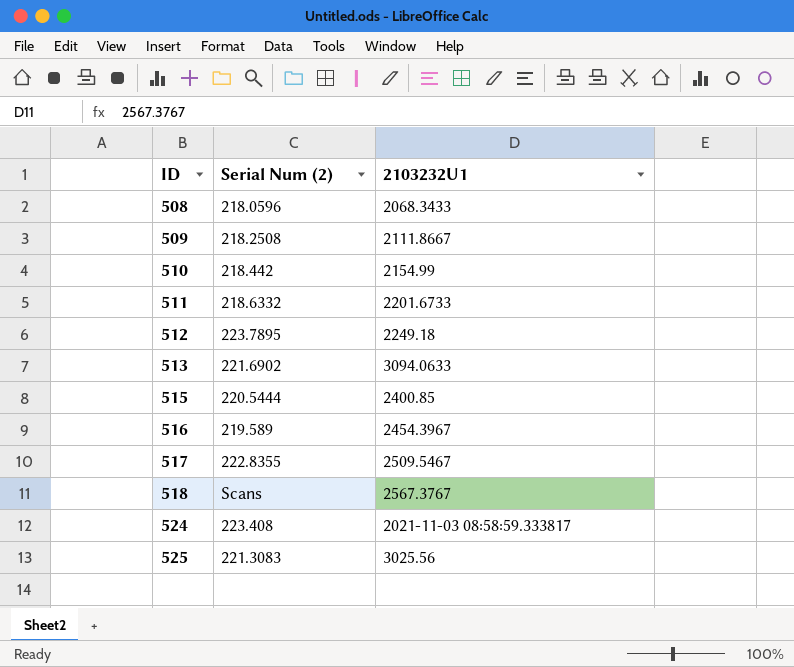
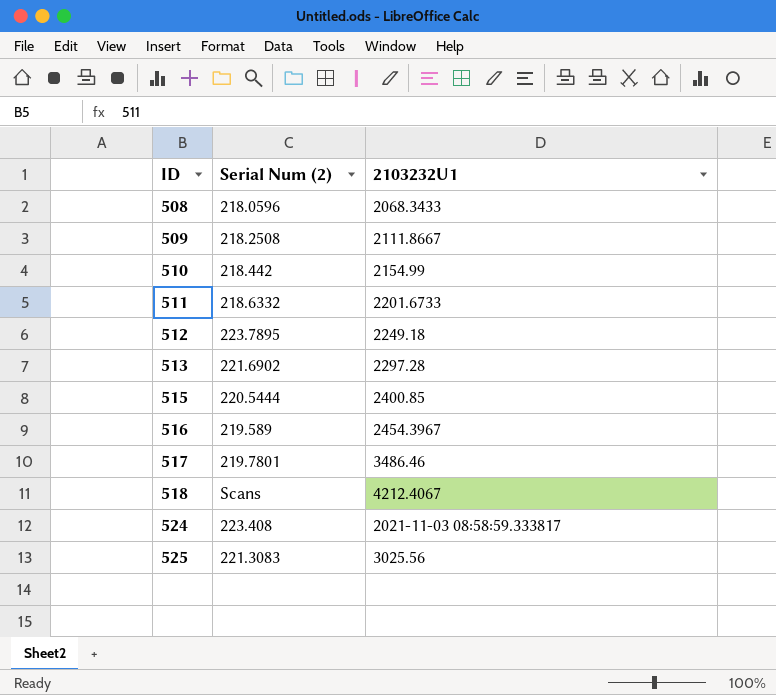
513 | 2103232U1: 3094.0633 -> 2297.28
517 | Serial Num (2): 222.8355 -> 219.7801
517 | 2103232U1: 2509.5467 -> 3486.46
518 | 2103232U1: 2567.3767 -> 4212.4067

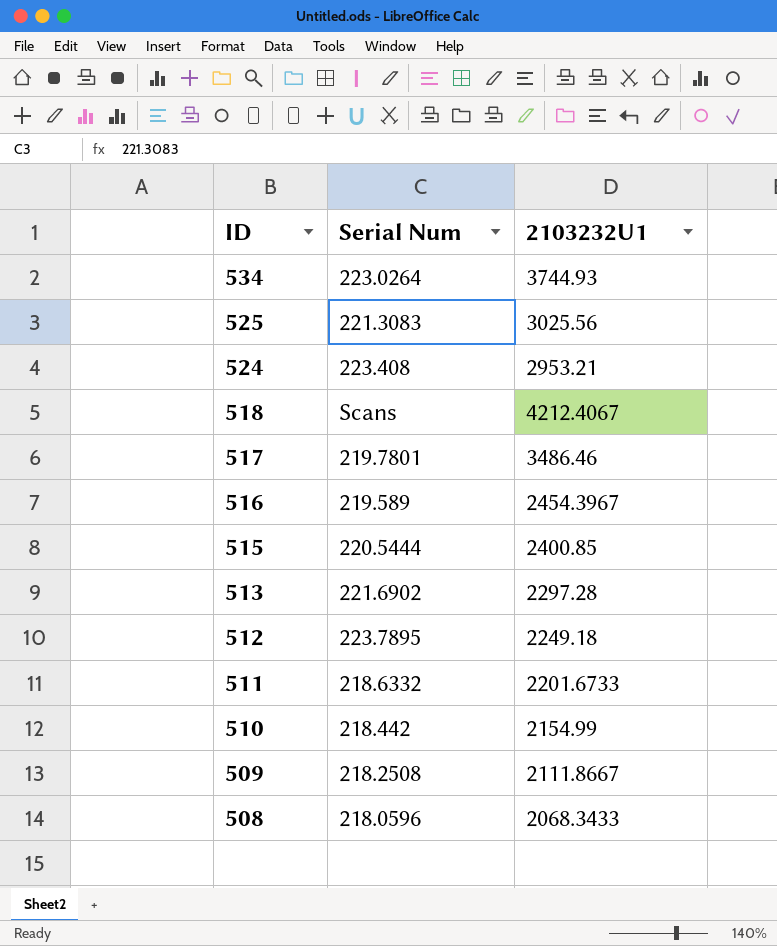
row order: ID ascending -> ID descending
column name: Serial Num (2) -> Serial Num
row 534: none -> 223.0264 | 3744.93
524 | 2103232U1: 2021-11-03 08:58:59.333817 -> 2953.21

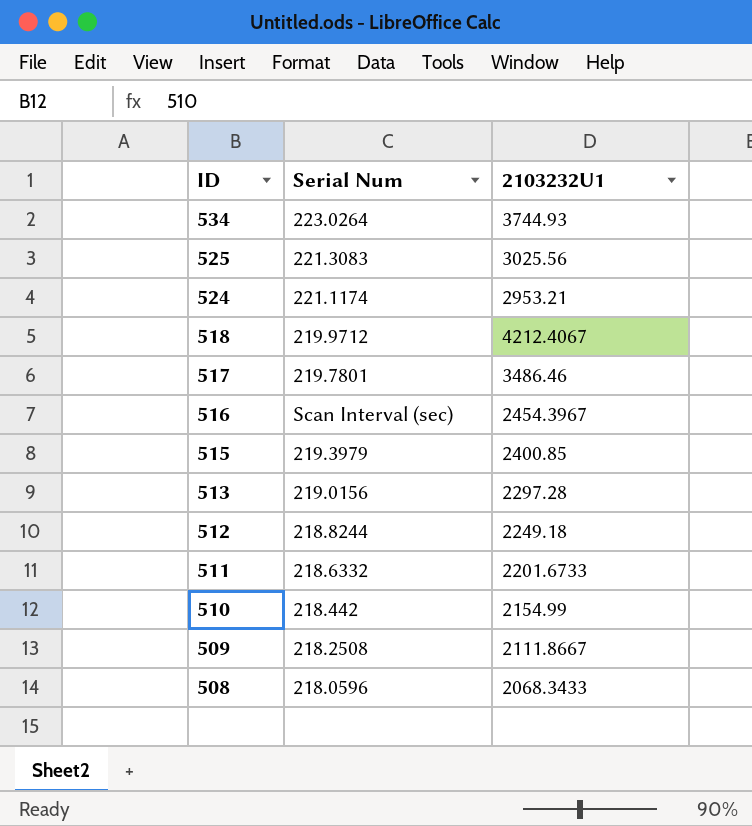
524 | Serial Num: 223.408 -> 221.1174
518 | Serial Num: Scans -> 219.9712
516 | Serial Num: 219.589 -> Scan Interval (sec)
515 | Serial Num: 220.5444 -> 219.3979
513 | Serial Num: 221.6902 -> 219.0156
512 | Serial Num: 223.7895 -> 218.8244

